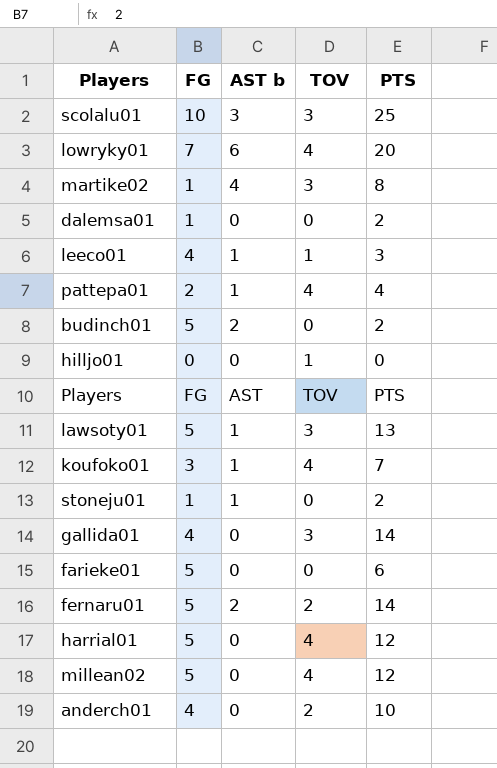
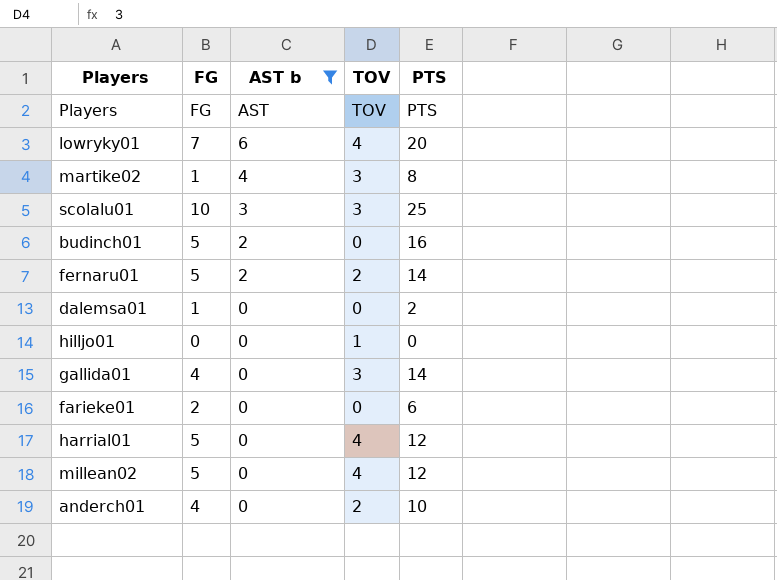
filter: none -> AST b != 1
row order: none -> AST b descending
budinch01 | PTS: 2 -> 16
farieke01 | FG: 5 -> 2

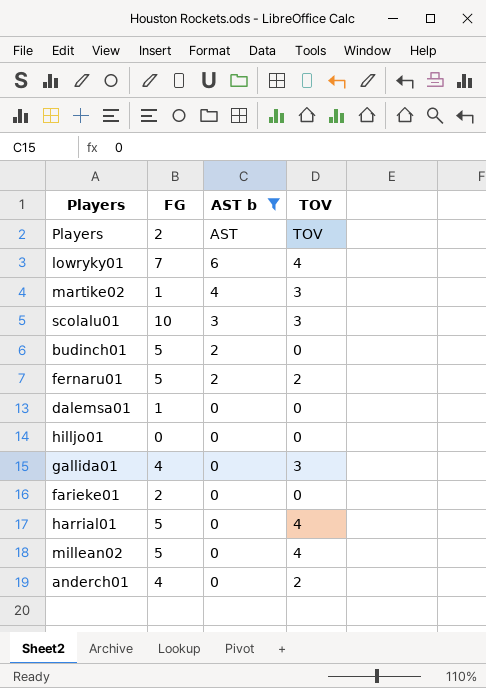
column PTS | position: 5 -> none
Players | FG: FG -> 2
hilljo01 | TOV: 1 -> 0

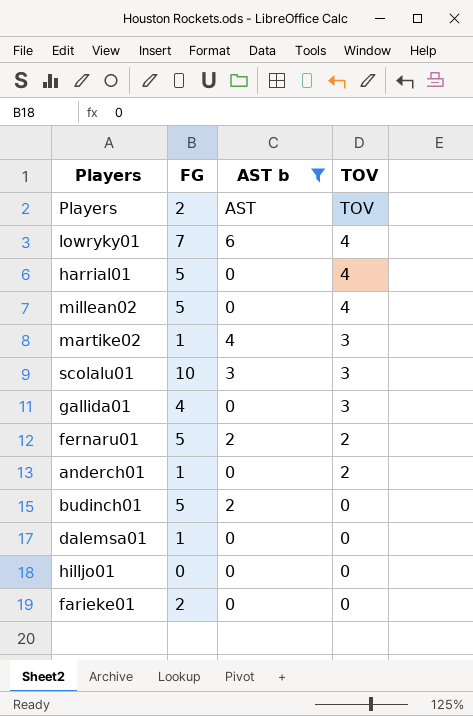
row order: AST b descending -> TOV descending
anderch01 | FG: 4 -> 1

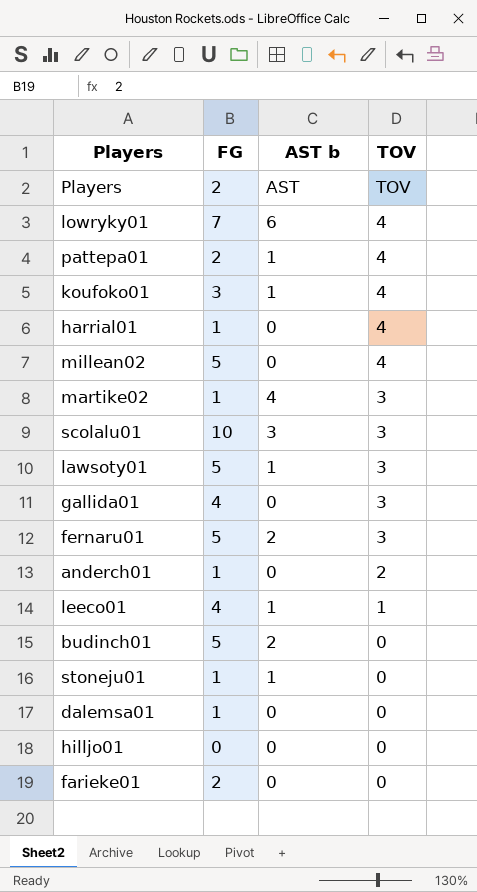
filter: AST b != 1 -> none
harrial01 | FG: 5 -> 1
fernaru01 | TOV: 2 -> 3

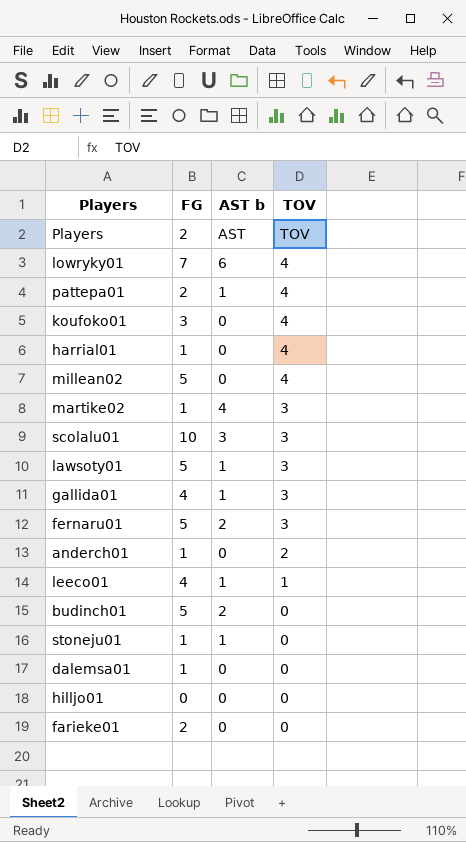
koufoko01 | AST b: 1 -> 0
gallida01 | AST b: 0 -> 1

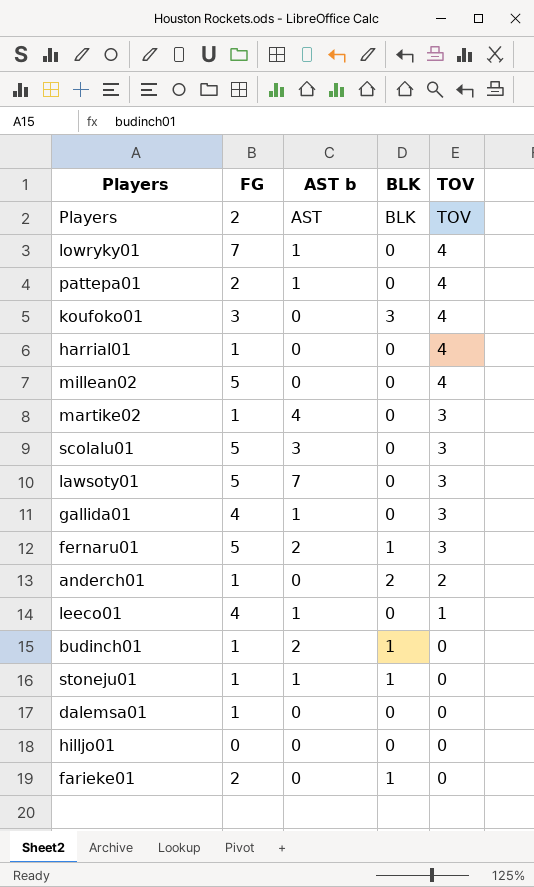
column BLK | position: none -> 4
lowryky01 | AST b: 6 -> 1
scolalu01 | FG: 10 -> 5
lawsoty01 | AST b: 1 -> 7
budinch01 | FG: 5 -> 1

